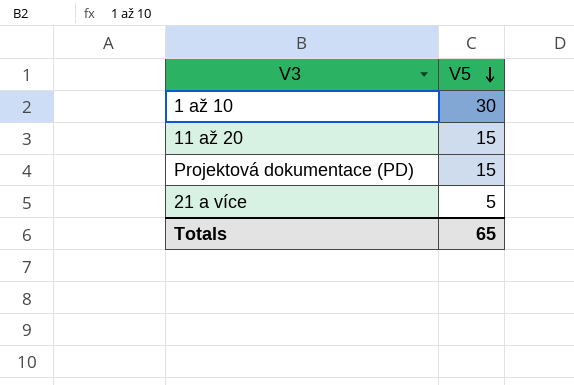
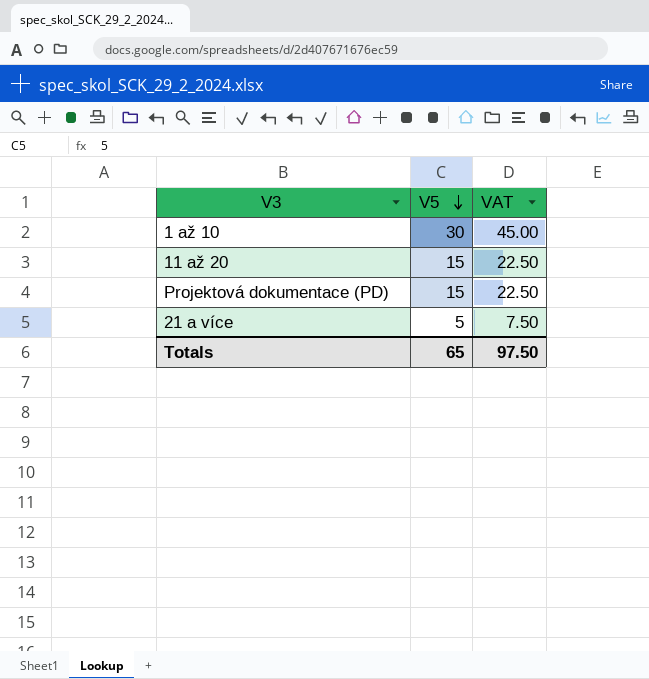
column VAT | formula: none -> [V5] * 1.5

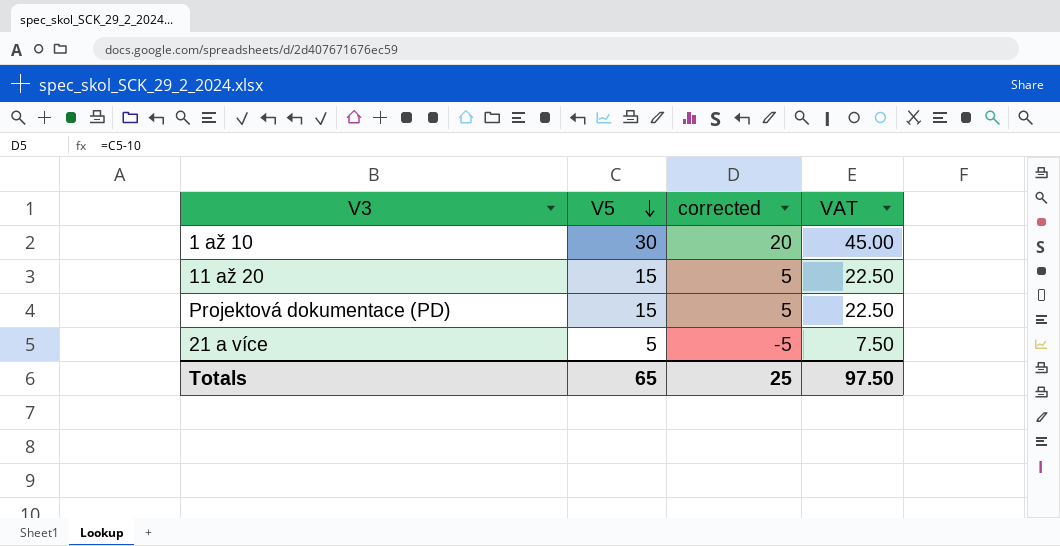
column corrected | formula: none -> [V5] - 10

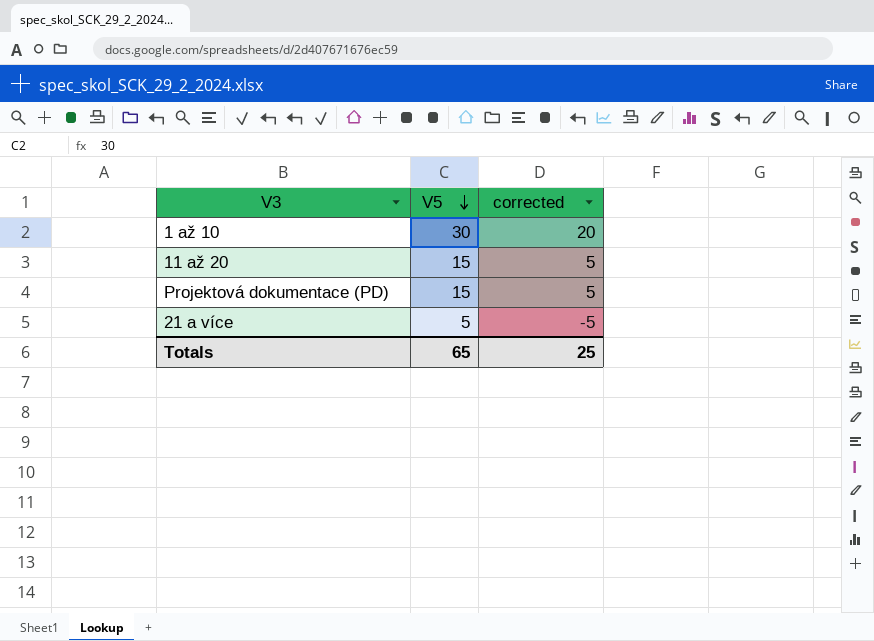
column VAT | formula: [V5] * 1.5 -> none

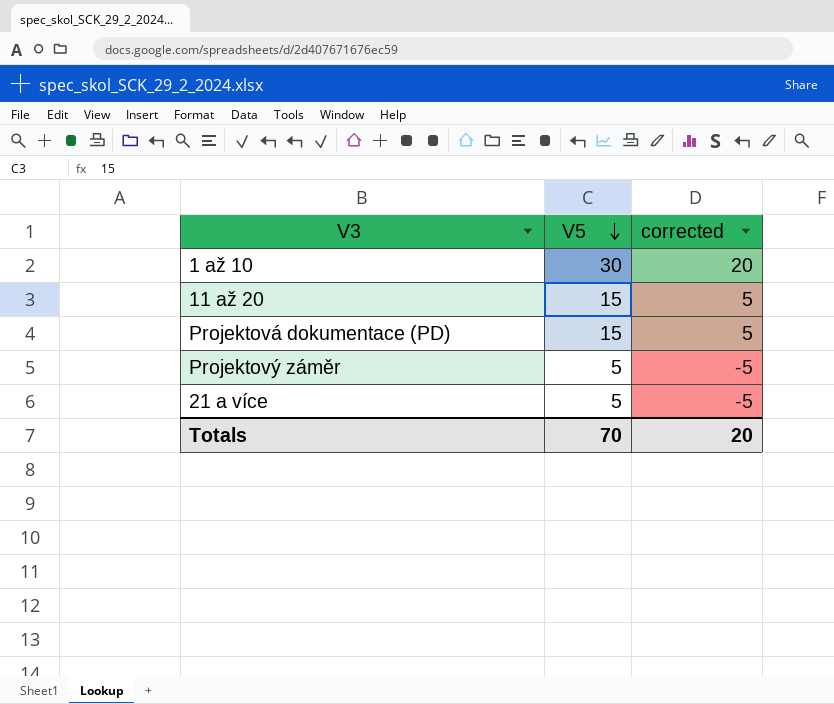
row Projektový záměr: none -> 5 | -5
Totals | V5: 65 -> 70
Totals | corrected: 25 -> 20

